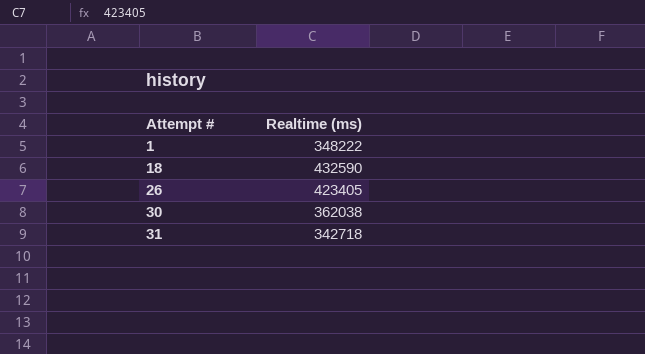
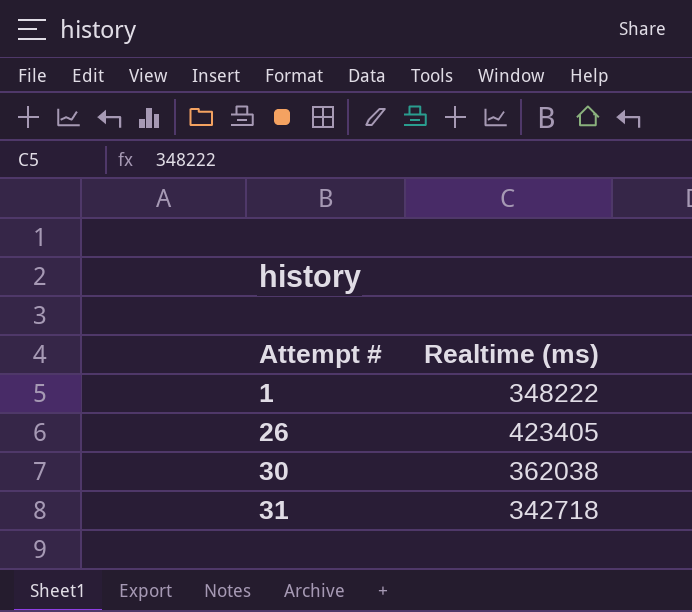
row 18: 432590 -> none

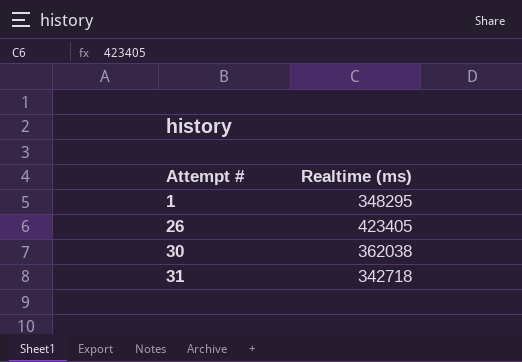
1 | Realtime (ms): 348222 -> 348295

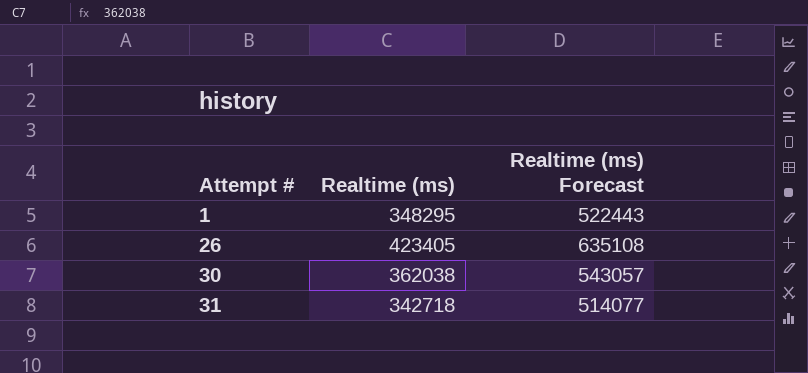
column Realtime (ms) Forecast | formula: none -> [Realtime (ms)] * 1.5

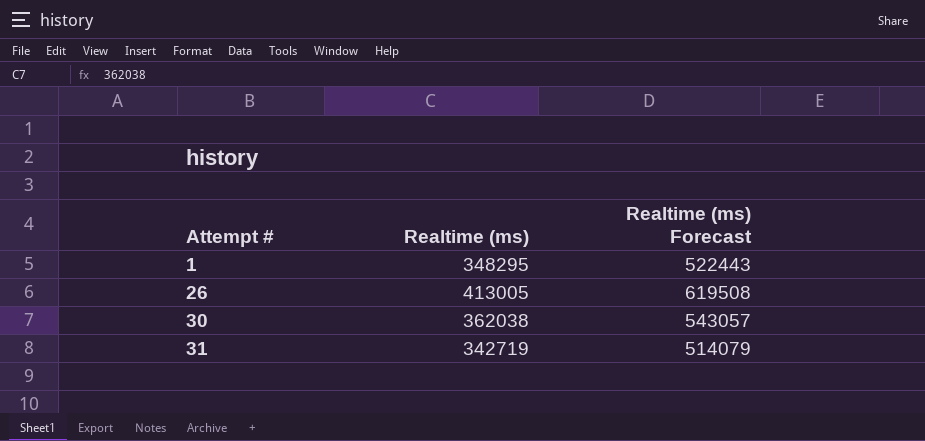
26 | Realtime (ms): 423405 -> 413005
26 | Realtime (ms) Forecast: 635108 -> 619508
31 | Realtime (ms): 342718 -> 342719
31 | Realtime (ms) Forecast: 514077 -> 514079

